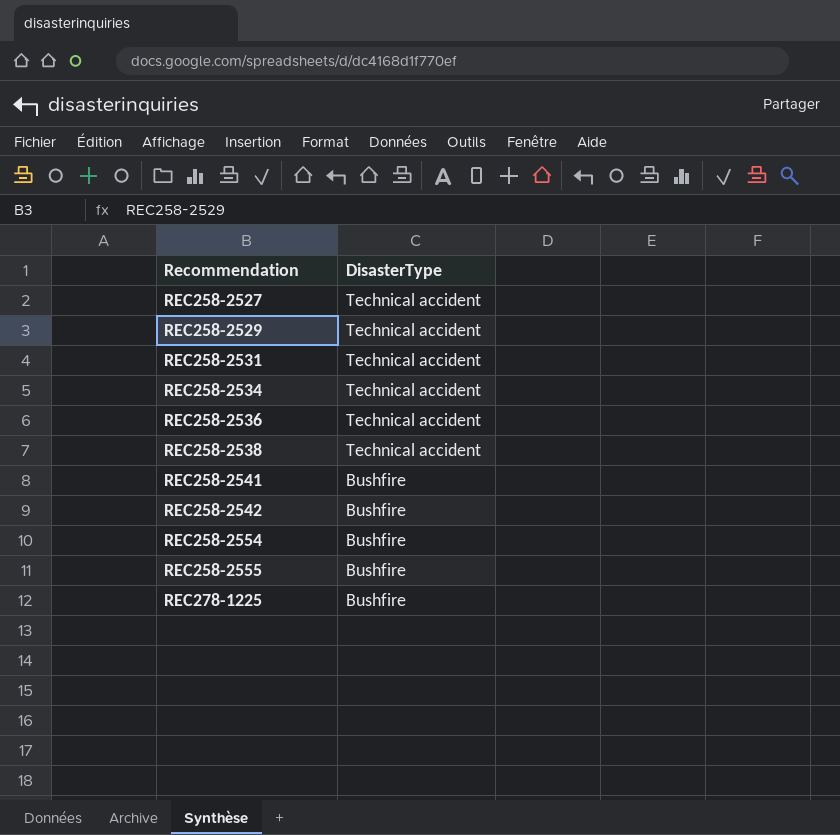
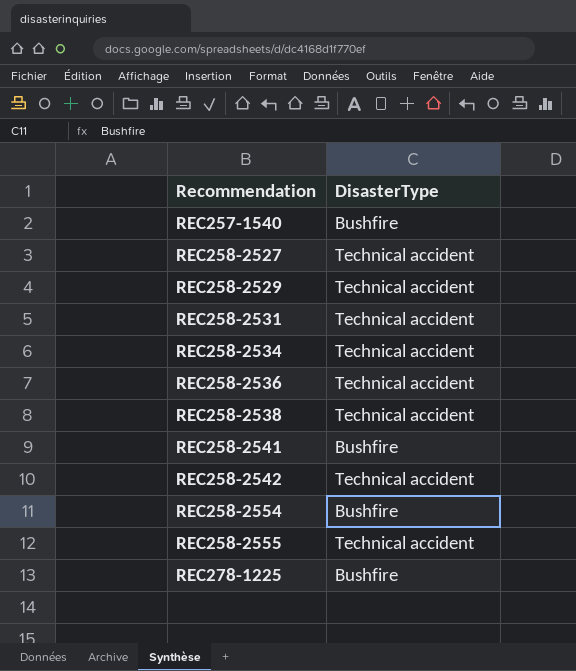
row REC257-1540: none -> Bushfire
REC258-2542 | DisasterType: Bushfire -> Technical accident
REC258-2555 | DisasterType: Bushfire -> Technical accident

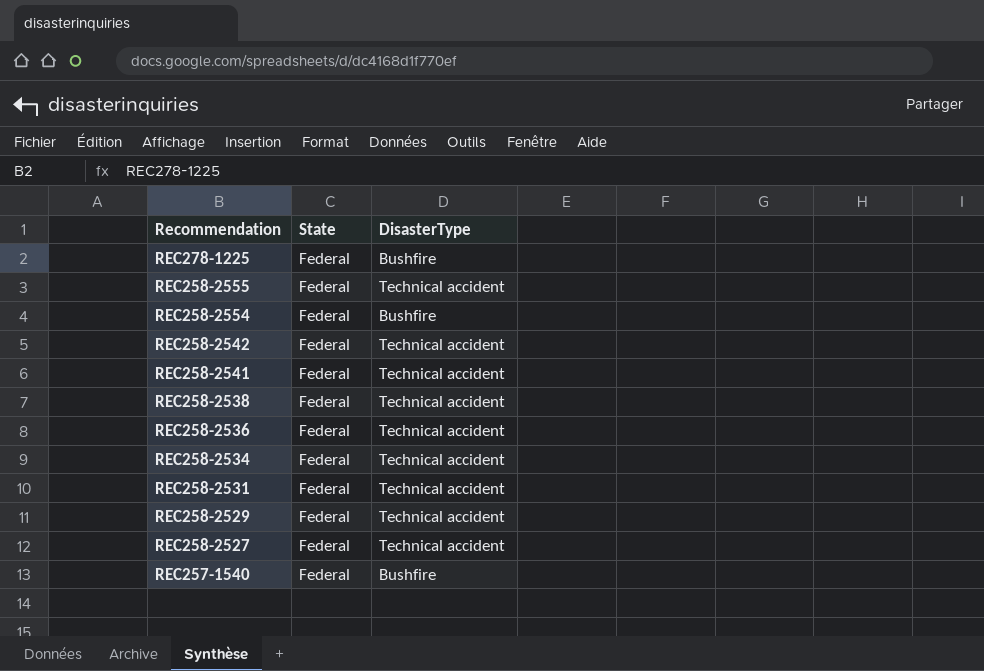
row order: Recommendation ascending -> Recommendation descending
column State | position: none -> 2
REC258-2541 | DisasterType: Bushfire -> Technical accident

